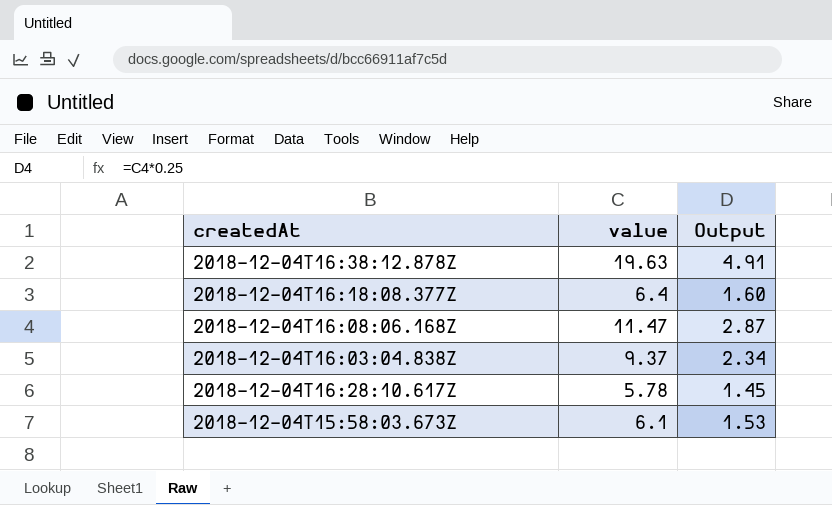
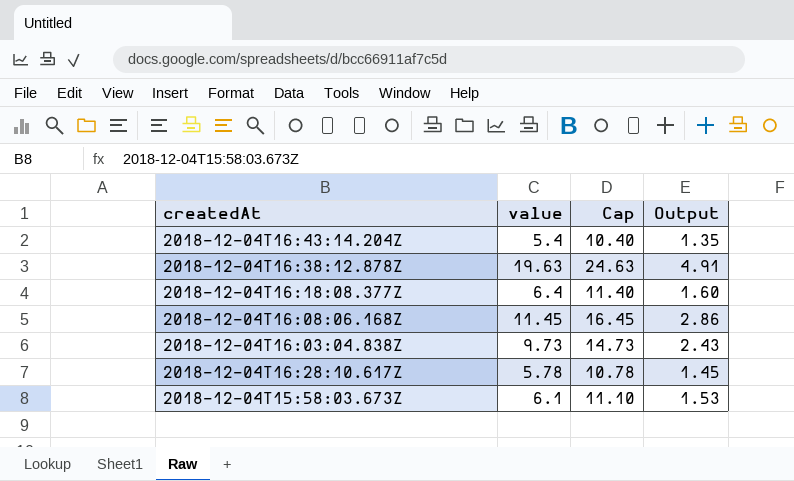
column Cap | formula: none -> [value] + 5
row 2018-12-04T16:43:14.204Z: none -> 5.4 | 10.40 | 1.35
2018-12-04T16:08:06.168Z | value: 11.47 -> 11.45
2018-12-04T16:08:06.168Z | Output: 2.87 -> 2.86
2018-12-04T16:03:04.838Z | value: 9.37 -> 9.73
2018-12-04T16:03:04.838Z | Output: 2.34 -> 2.43

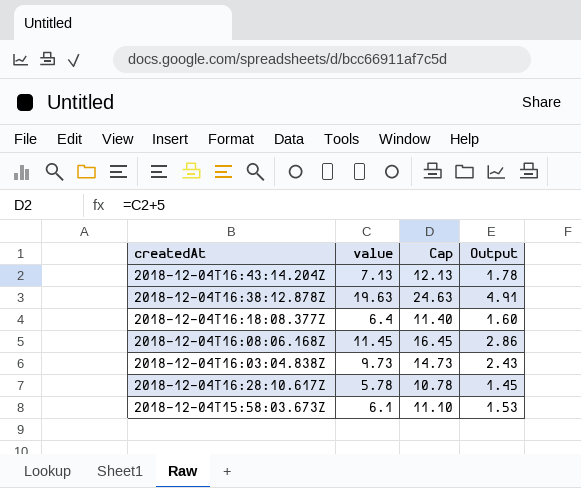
2018-12-04T16:43:14.204Z | value: 5.4 -> 7.13
2018-12-04T16:43:14.204Z | Cap: 10.40 -> 12.13
2018-12-04T16:43:14.204Z | Output: 1.35 -> 1.78

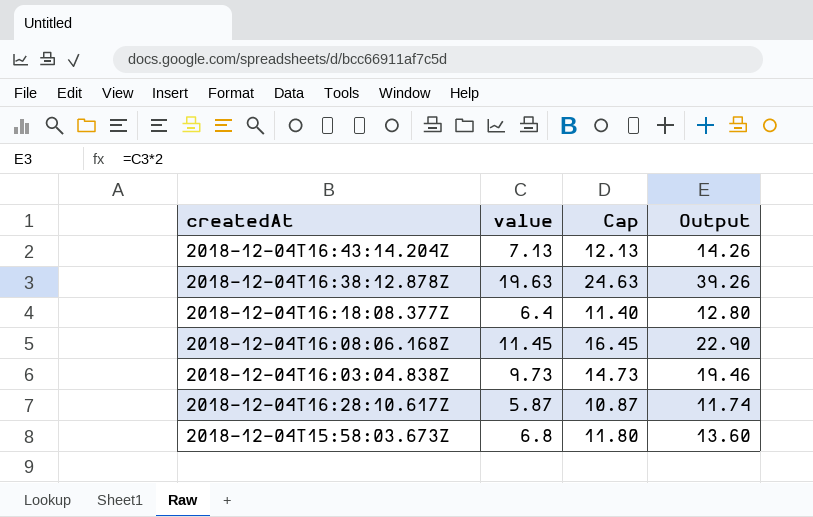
column Output | formula: [value] * 0.25 -> [value] * 2
2018-12-04T16:28:10.617Z | value: 5.78 -> 5.87
2018-12-04T16:28:10.617Z | Cap: 10.78 -> 10.87
2018-12-04T15:58:03.673Z | value: 6.1 -> 6.8
2018-12-04T15:58:03.673Z | Cap: 11.10 -> 11.80

